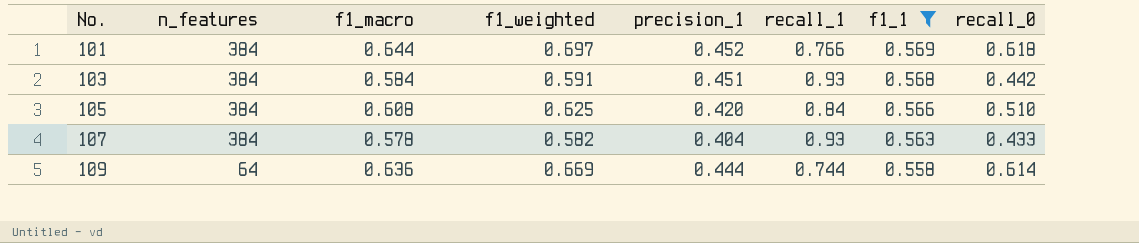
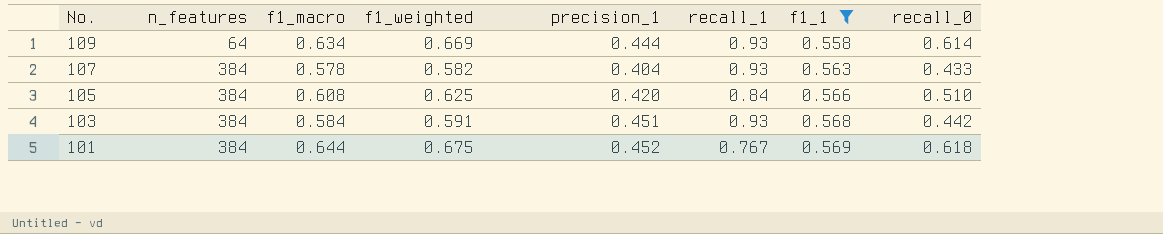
row order: No. ascending -> No. descending
109 | f1_macro: 0.636 -> 0.634
109 | recall_1: 0.744 -> 0.93
101 | f1_weighted: 0.697 -> 0.675
101 | recall_1: 0.766 -> 0.767

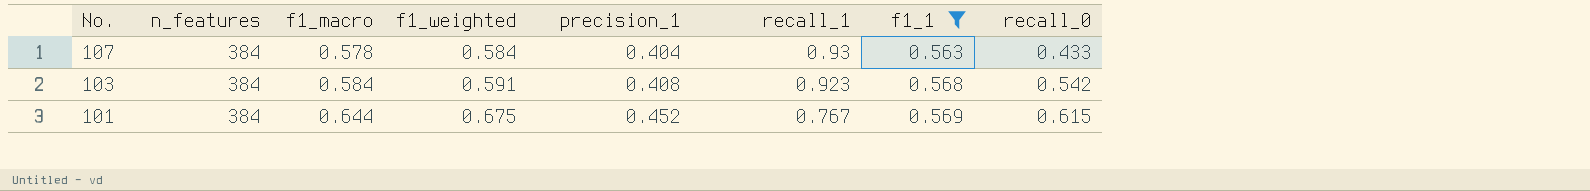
row 109: 64 | 0.634 | 0.669 | 0.444 | 0.93 | 0.558 | 0.614 -> none
row 105: 384 | 0.608 | 0.625 | 0.420 | 0.84 | 0.566 | 0.510 -> none
107 | f1_weighted: 0.582 -> 0.584
103 | precision_1: 0.451 -> 0.408
103 | recall_1: 0.93 -> 0.923
103 | recall_0: 0.442 -> 0.542
101 | recall_0: 0.618 -> 0.615

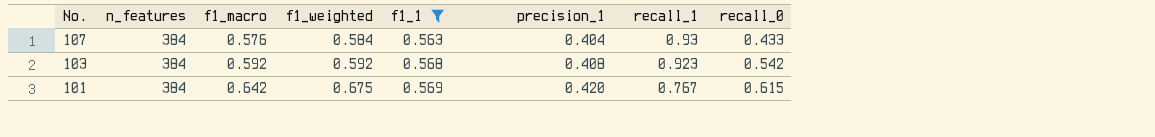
column f1_1 | position: 7 -> 5
107 | f1_macro: 0.578 -> 0.576
103 | f1_macro: 0.584 -> 0.592
103 | f1_weighted: 0.591 -> 0.592
101 | f1_macro: 0.644 -> 0.642
101 | precision_1: 0.452 -> 0.420

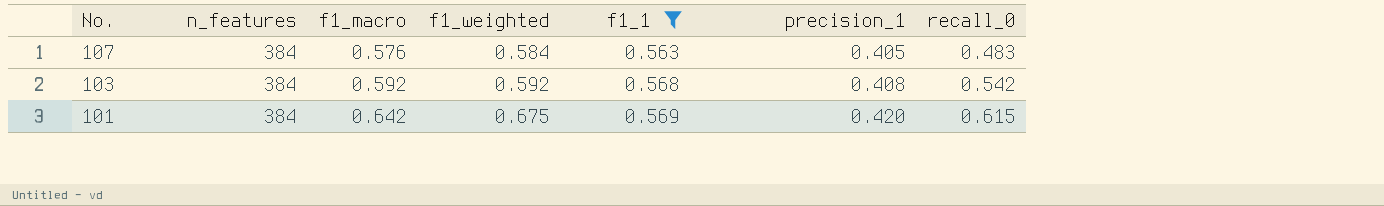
column recall_1 | position: 7 -> none
107 | precision_1: 0.404 -> 0.405
107 | recall_0: 0.433 -> 0.483

